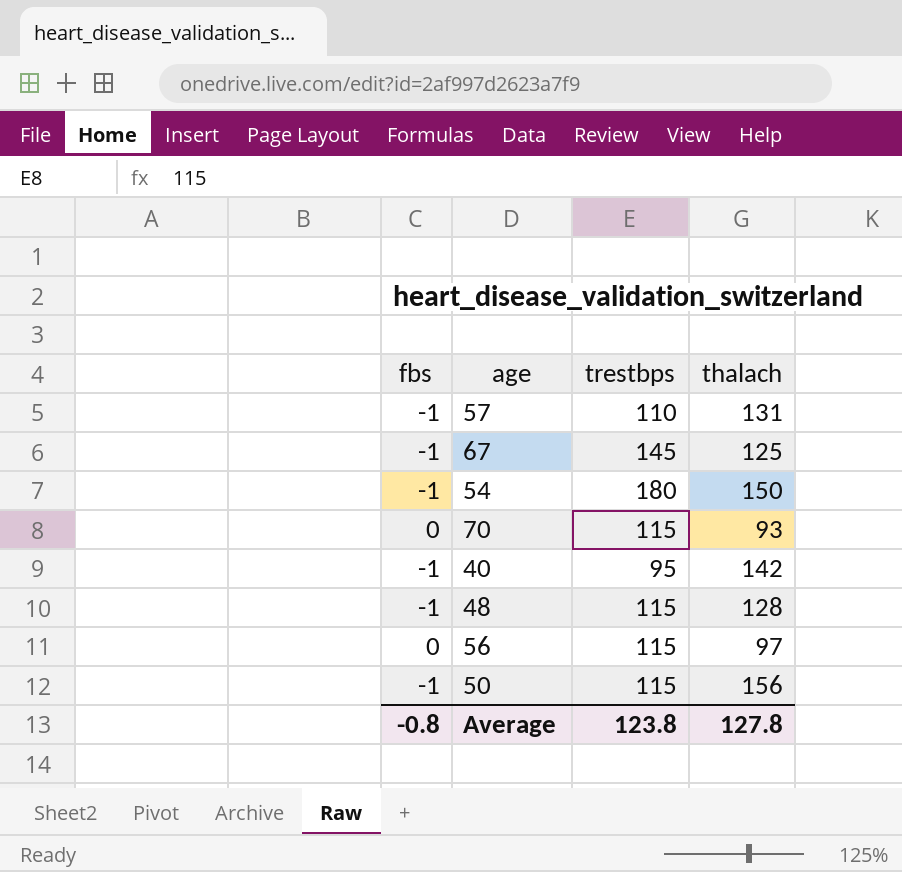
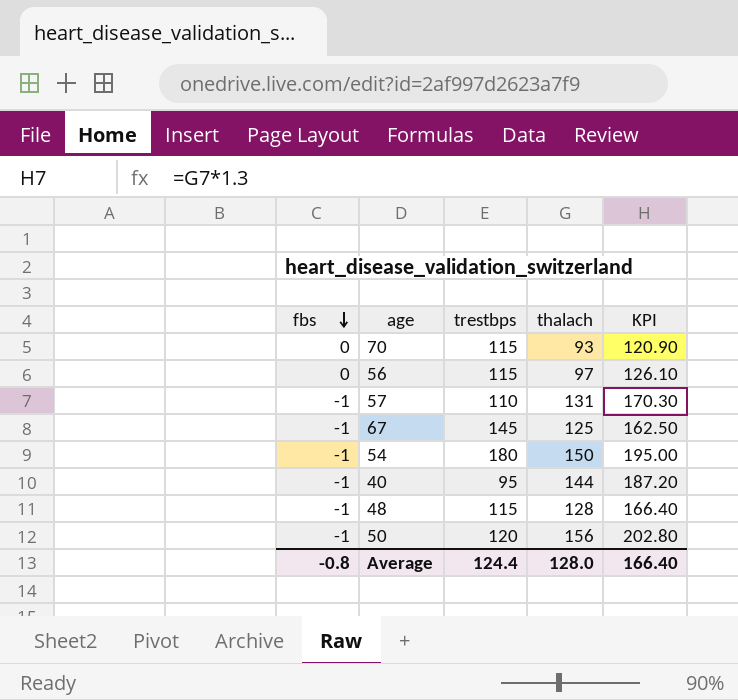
row order: none -> fbs descending
column KPI | formula: none -> [thalach] * 1.3
40 | thalach: 142 -> 144
50 | trestbps: 115 -> 120
Average | trestbps: 123.8 -> 124.4
Average | thalach: 127.8 -> 128.0

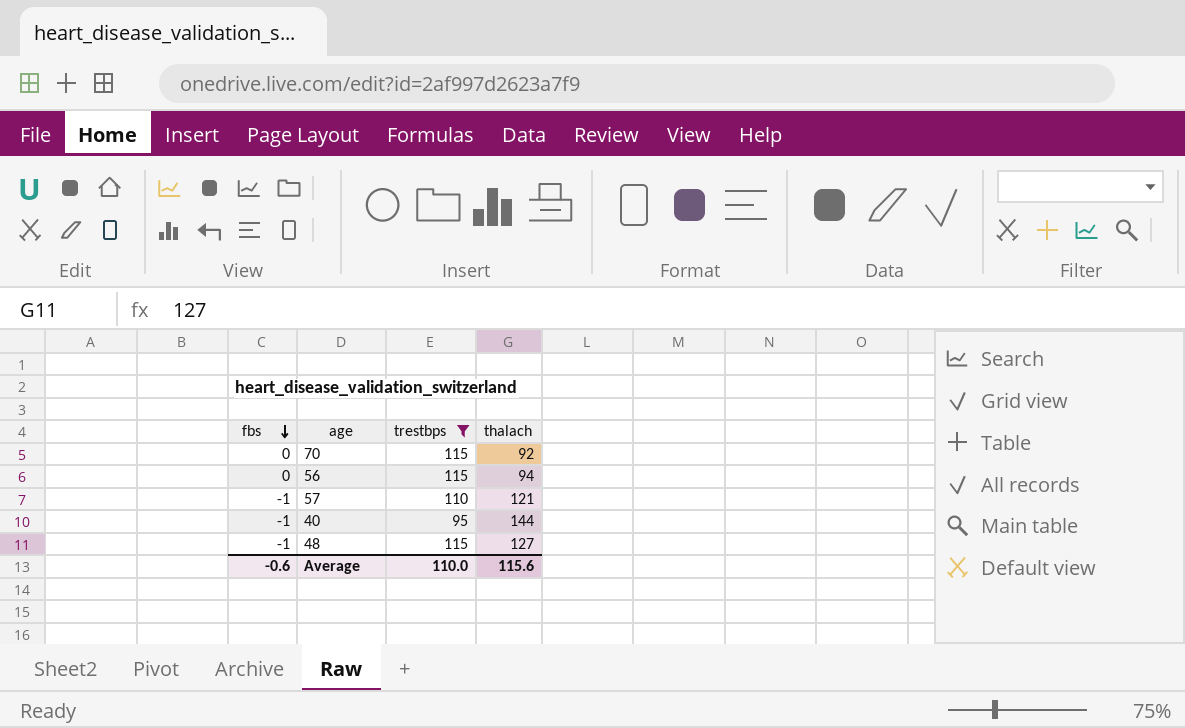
filter: none -> trestbps <= 115
column KPI | formula: [thalach] * 1.3 -> none
70 | thalach: 93 -> 92
56 | thalach: 97 -> 94
57 | thalach: 131 -> 121
48 | thalach: 128 -> 127
Average | fbs: -0.8 -> -0.6
Average | trestbps: 124.4 -> 110.0
Average | thalach: 128.0 -> 115.6

